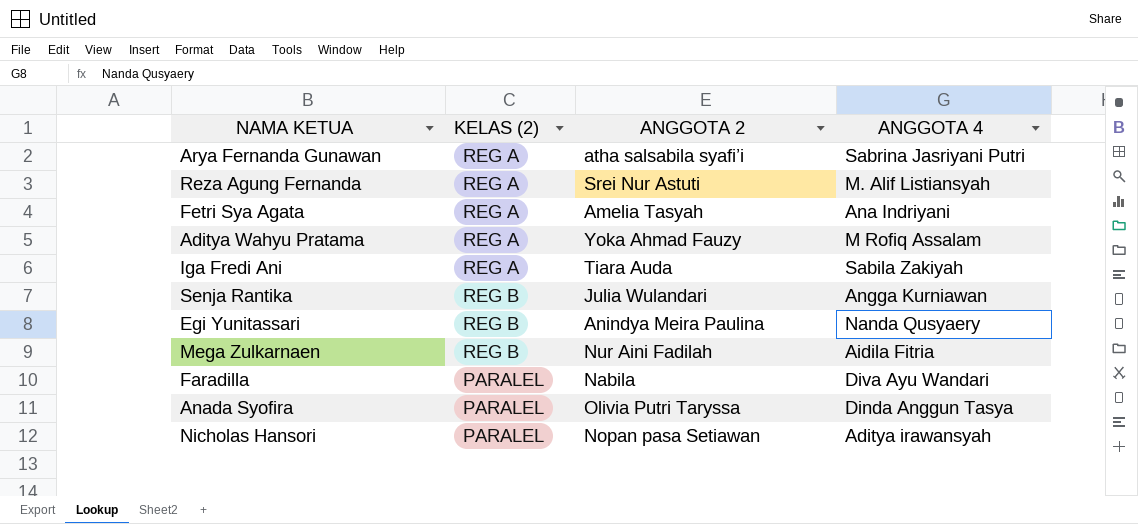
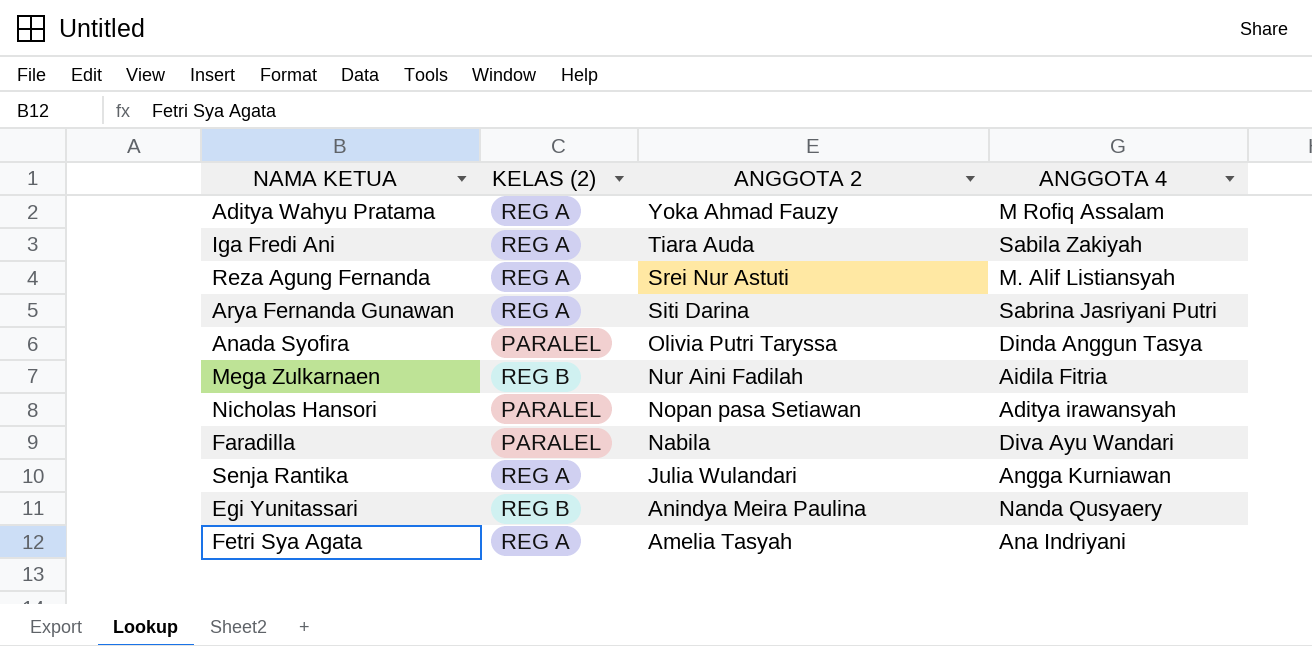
row order: none -> ANGGOTA 2 descending
Arya Fernanda Gunawan | ANGGOTA 2: atha salsabila syafi’i -> Siti Darina
Senja Rantika | KELAS (2): REG B -> REG A

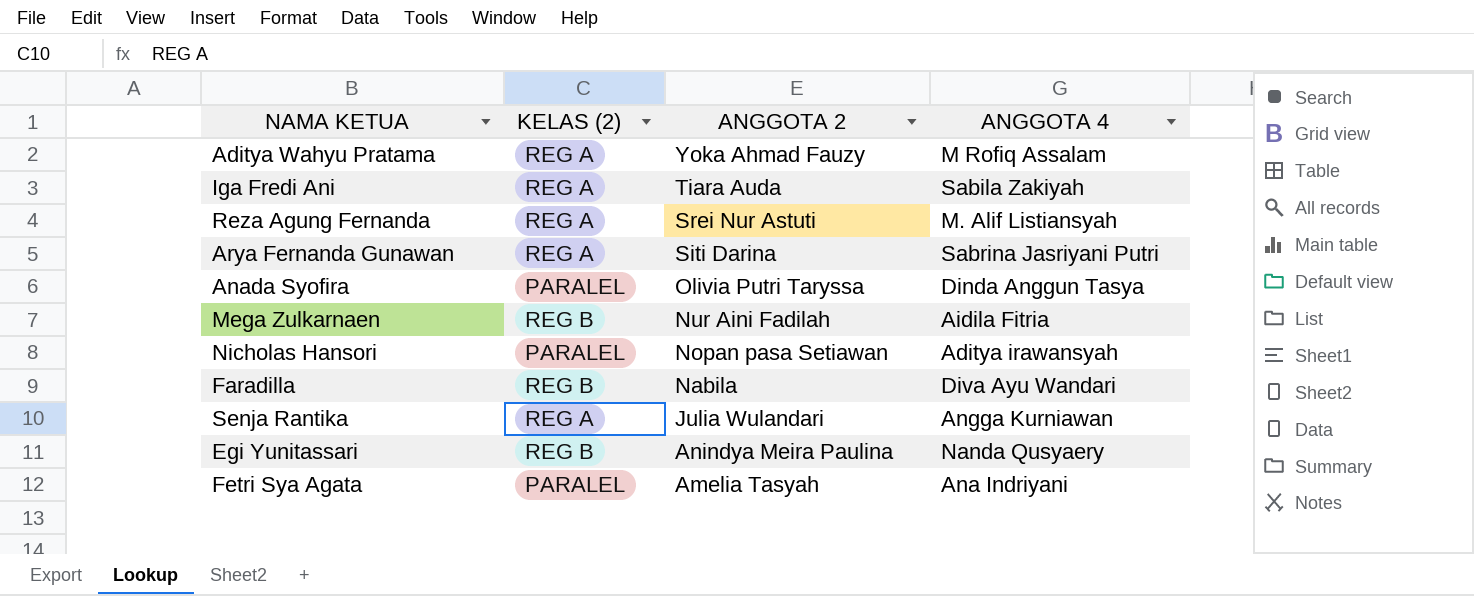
Faradilla | KELAS (2): PARALEL -> REG B
Fetri Sya Agata | KELAS (2): REG A -> PARALEL

